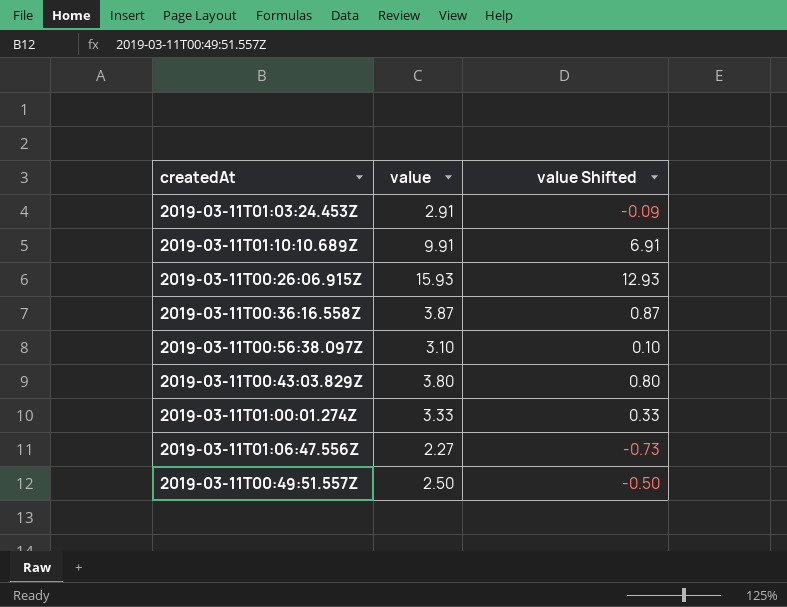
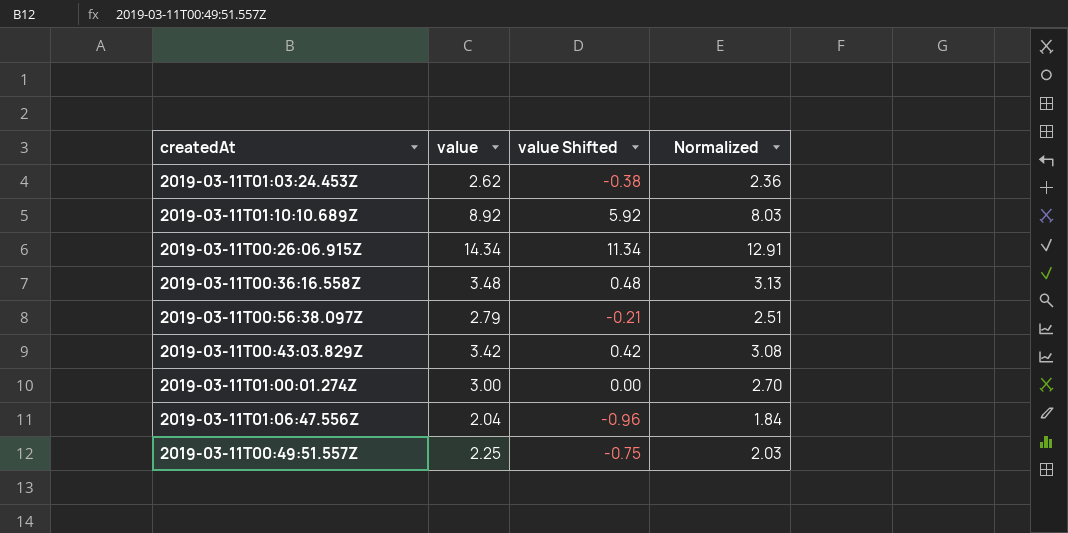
column Normalized | formula: none -> [value] * 0.9
2019-03-11T01:03:24.453Z | value: 2.91 -> 2.62
2019-03-11T01:03:24.453Z | value Shifted: -0.09 -> -0.38
2019-03-11T01:10:10.689Z | value: 9.91 -> 8.92
2019-03-11T01:10:10.689Z | value Shifted: 6.91 -> 5.92
2019-03-11T00:26:06.915Z | value: 15.93 -> 14.34
2019-03-11T00:26:06.915Z | value Shifted: 12.93 -> 11.34
2019-03-11T00:36:16.558Z | value: 3.87 -> 3.48
2019-03-11T00:36:16.558Z | value Shifted: 0.87 -> 0.48
2019-03-11T00:56:38.097Z | value: 3.10 -> 2.79
2019-03-11T00:56:38.097Z | value Shifted: 0.10 -> -0.21
2019-03-11T00:43:03.829Z | value: 3.80 -> 3.42
2019-03-11T00:43:03.829Z | value Shifted: 0.80 -> 0.42
2019-03-11T01:00:01.274Z | value: 3.33 -> 3.00
2019-03-11T01:00:01.274Z | value Shifted: 0.33 -> 0.00
2019-03-11T01:06:47.556Z | value: 2.27 -> 2.04
2019-03-11T01:06:47.556Z | value Shifted: -0.73 -> -0.96
2019-03-11T00:49:51.557Z | value: 2.50 -> 2.25
2019-03-11T00:49:51.557Z | value Shifted: -0.50 -> -0.75

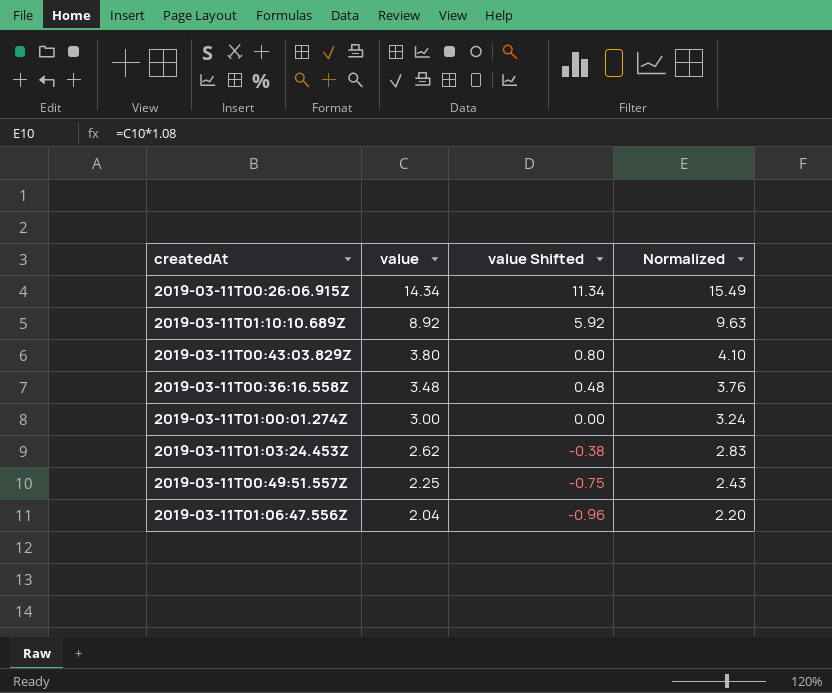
row order: none -> value descending
column Normalized | formula: [value] * 0.9 -> [value] * 1.08
row 2019-03-11T00:56:38.097Z: 2.79 | -0.21 | 2.51 -> none
2019-03-11T00:43:03.829Z | value: 3.42 -> 3.80
2019-03-11T00:43:03.829Z | value Shifted: 0.42 -> 0.80

